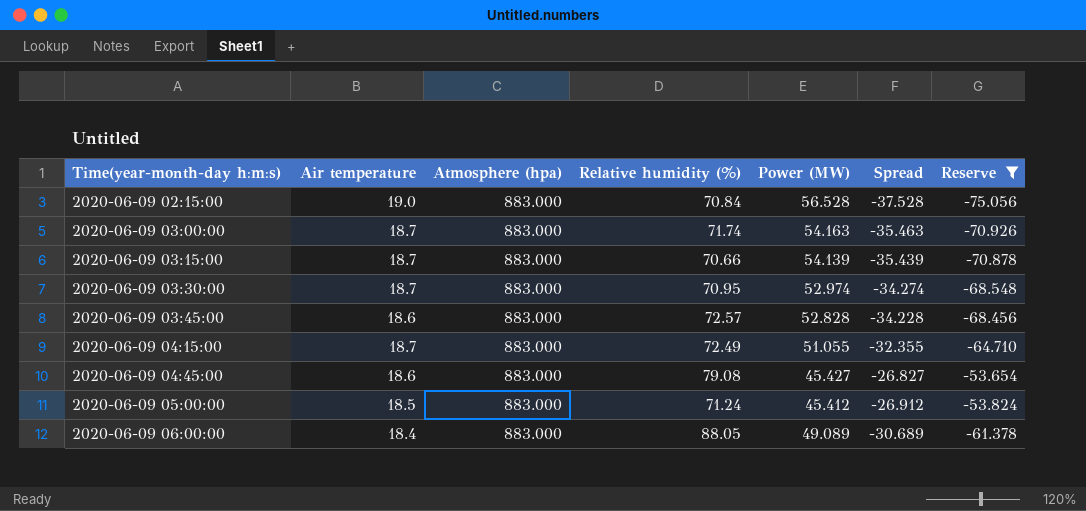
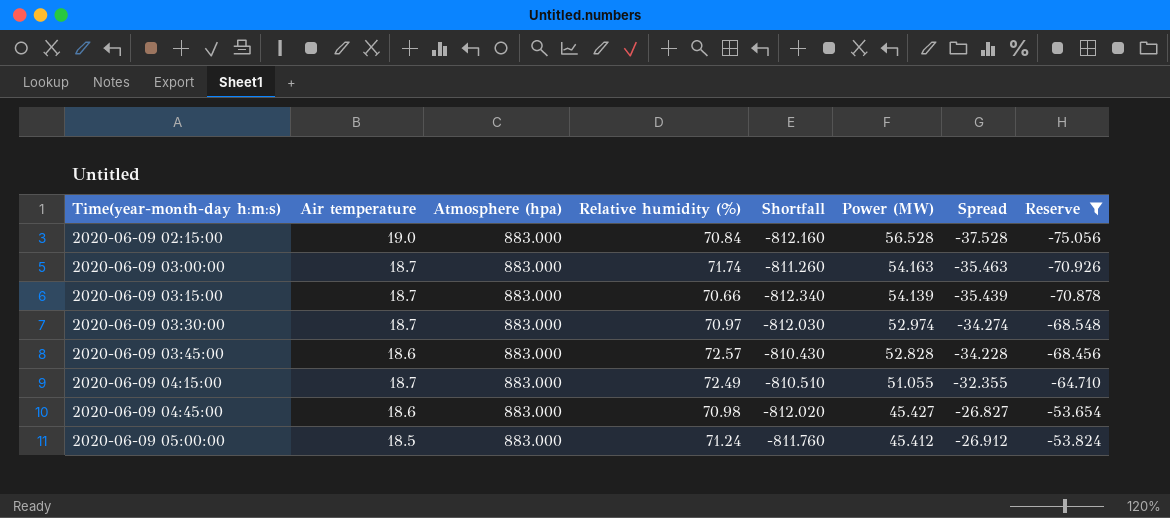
column Shortfall | formula: none -> [Relative humidity (%)] - [Atmosphere (hpa)]
row 2020-06-09 06:00:00: 18.4 | 883.000 | 88.05 | 49.089 | -30.689 | -61.378 -> none
2020-06-09 03:30:00 | Relative humidity (%): 70.95 -> 70.97
2020-06-09 04:45:00 | Relative humidity (%): 79.08 -> 70.98

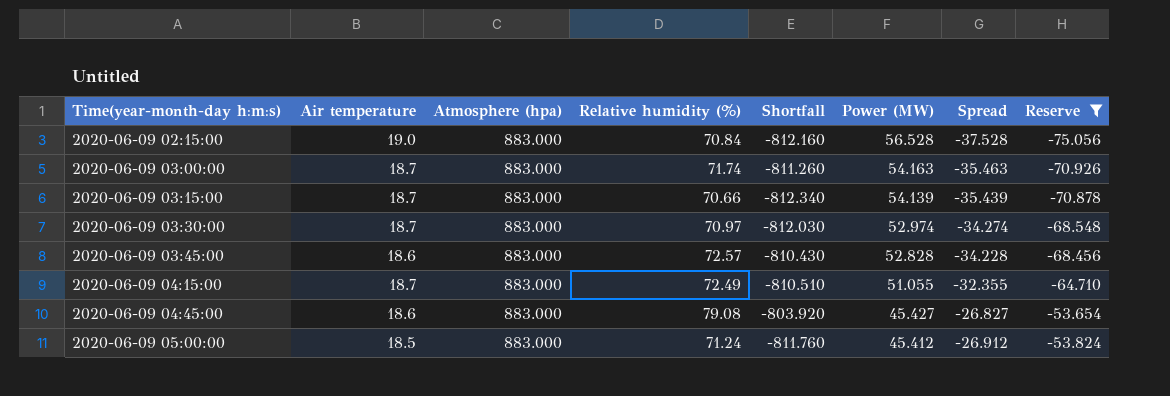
2020-06-09 04:45:00 | Relative humidity (%): 70.98 -> 79.08
2020-06-09 04:45:00 | Shortfall: -812.020 -> -803.920

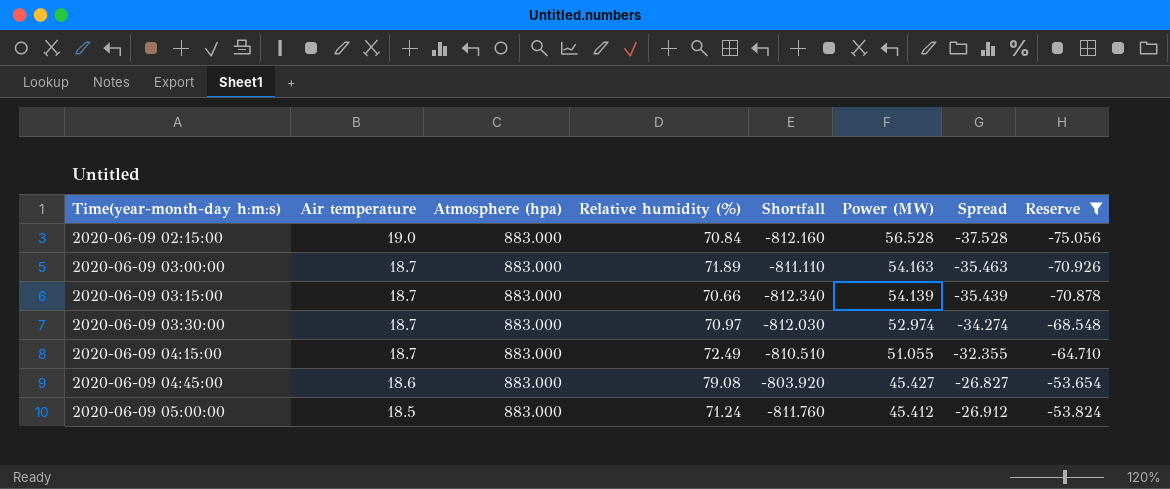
row 2020-06-09 03:45:00: 18.6 | 883.000 | 72.57 | -810.430 | 52.828 | -34.228 | -68.456 -> none
2020-06-09 03:00:00 | Relative humidity (%): 71.74 -> 71.89
2020-06-09 03:00:00 | Shortfall: -811.260 -> -811.110

